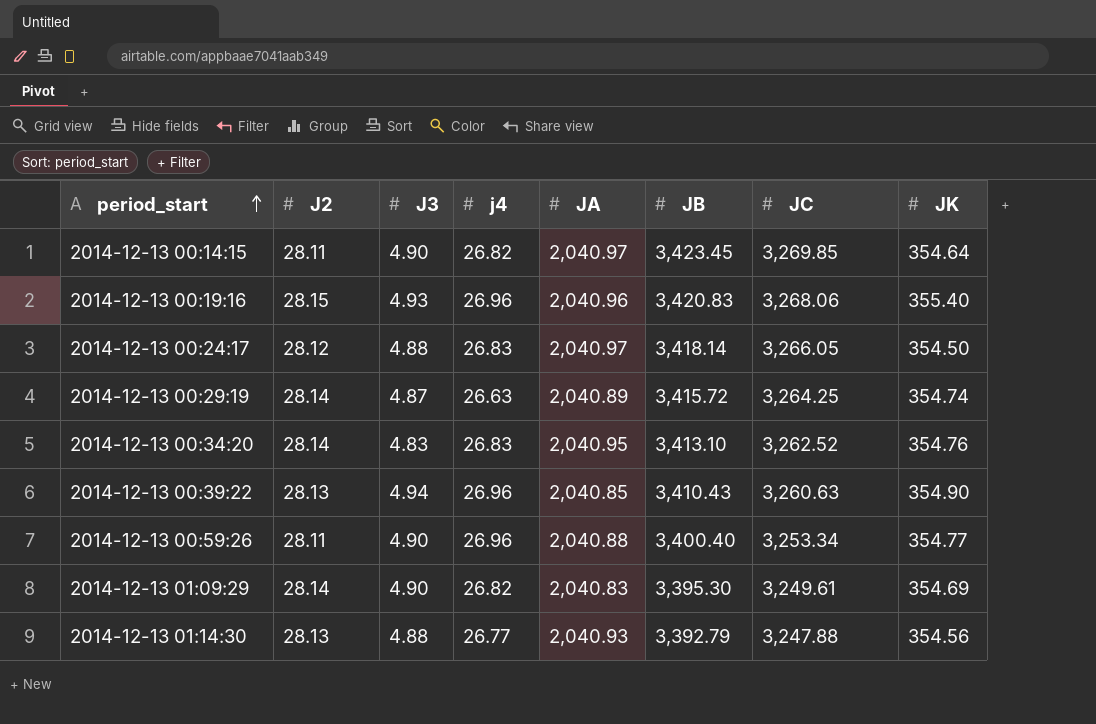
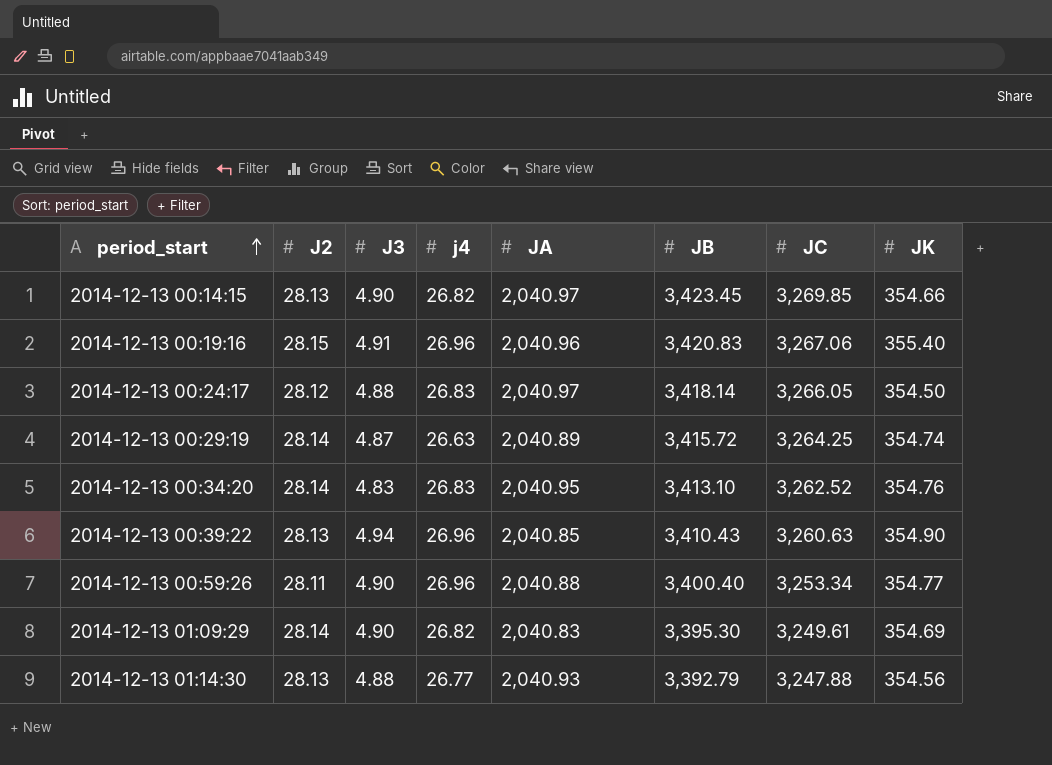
2014-12-13 00:14:15 | J2: 28.11 -> 28.13
2014-12-13 00:14:15 | JK: 354.64 -> 354.66
2014-12-13 00:19:16 | J3: 4.93 -> 4.91
2014-12-13 00:19:16 | JC: 3,268.06 -> 3,267.06

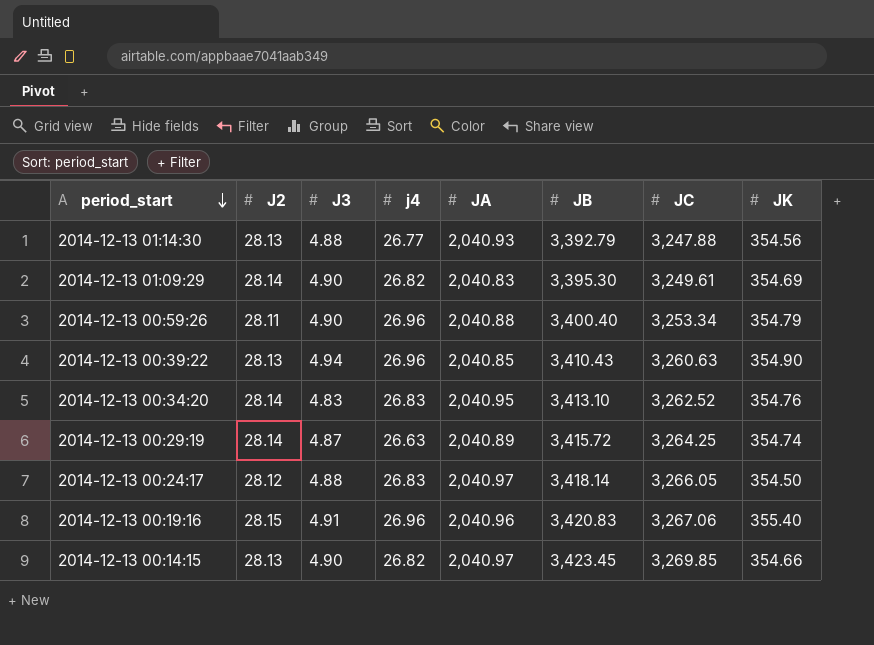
row order: period_start ascending -> period_start descending
2014-12-13 00:59:26 | JK: 354.77 -> 354.79

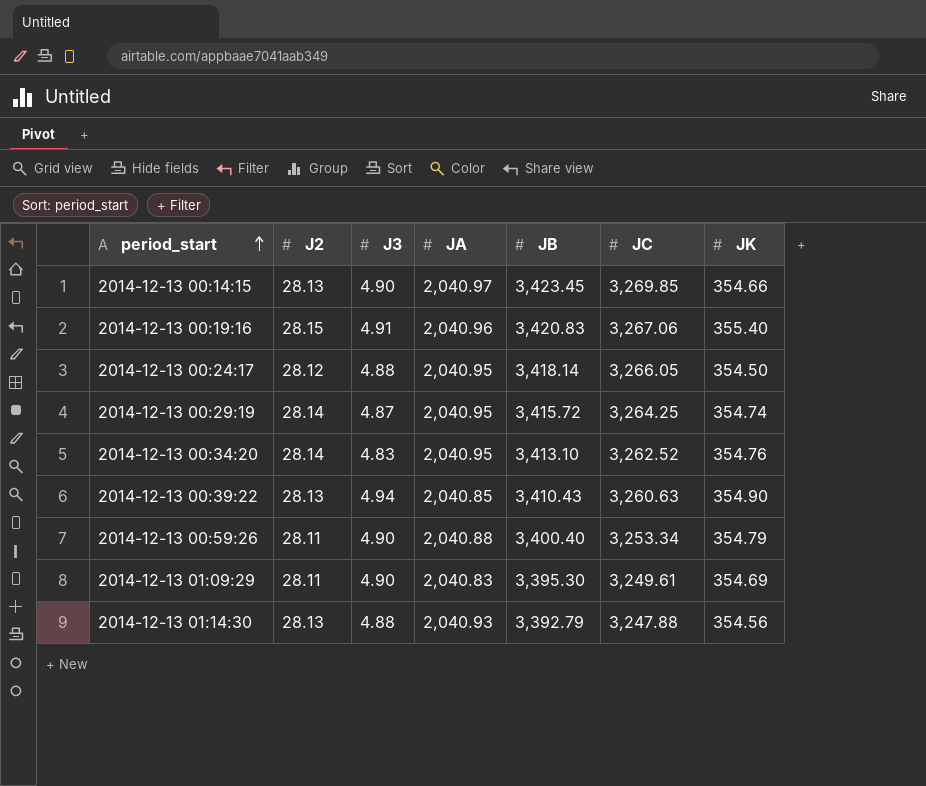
row order: period_start descending -> period_start ascending
column j4 | position: 4 -> none
2014-12-13 00:24:17 | JA: 2,040.97 -> 2,040.95
2014-12-13 00:29:19 | JA: 2,040.89 -> 2,040.95
2014-12-13 01:09:29 | J2: 28.14 -> 28.11

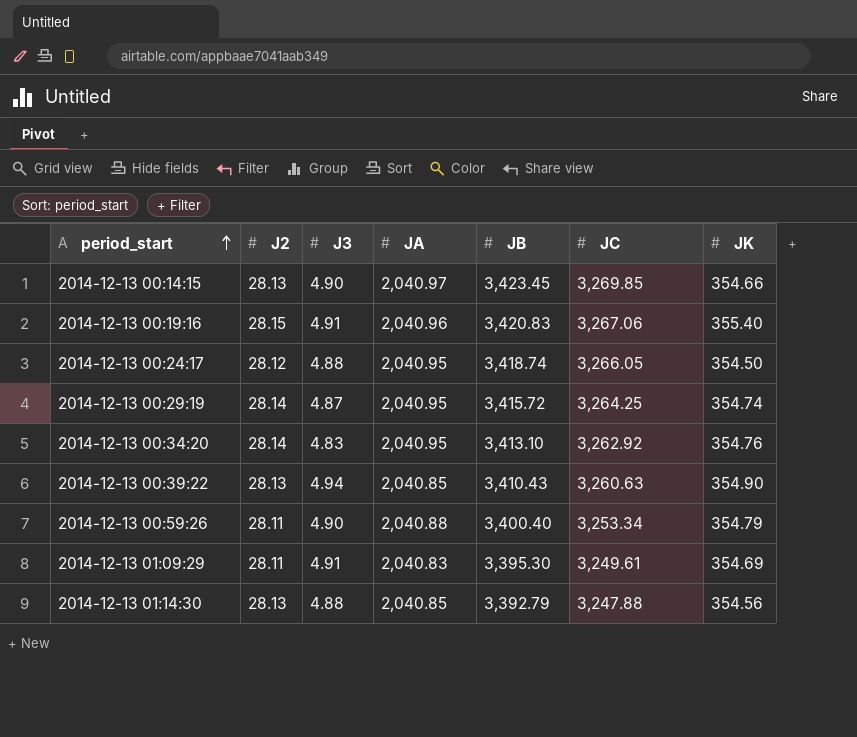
2014-12-13 00:24:17 | JB: 3,418.14 -> 3,418.74
2014-12-13 00:34:20 | JC: 3,262.52 -> 3,262.92
2014-12-13 01:09:29 | J3: 4.90 -> 4.91
2014-12-13 01:14:30 | JA: 2,040.93 -> 2,040.85

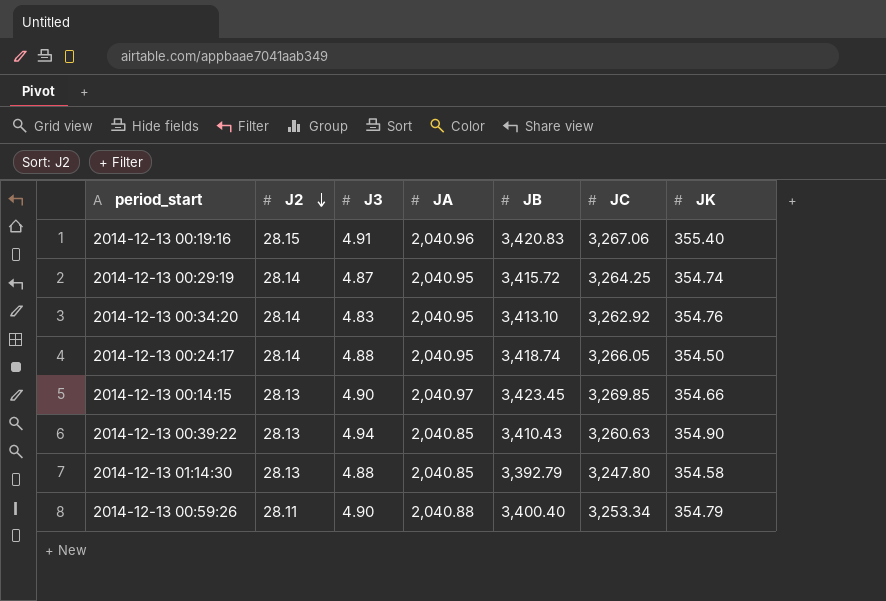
row order: period_start ascending -> J2 descending
row 2014-12-13 01:09:29: 28.11 | 4.91 | 2,040.83 | 3,395.30 | 3,249.61 | 354.69 -> none
2014-12-13 00:24:17 | J2: 28.12 -> 28.14
2014-12-13 01:14:30 | JC: 3,247.88 -> 3,247.80
2014-12-13 01:14:30 | JK: 354.56 -> 354.58

